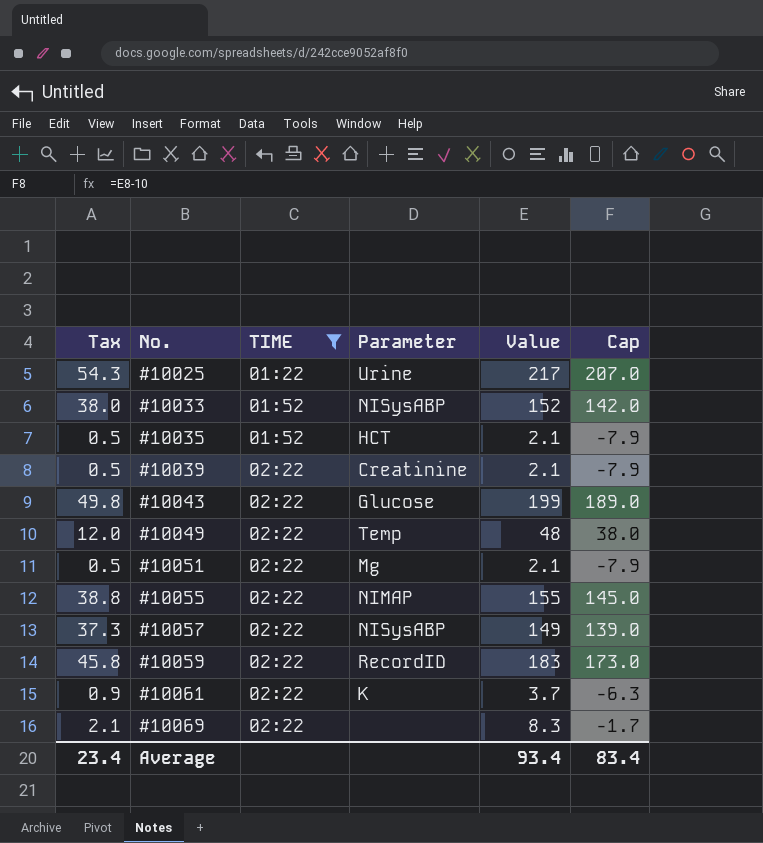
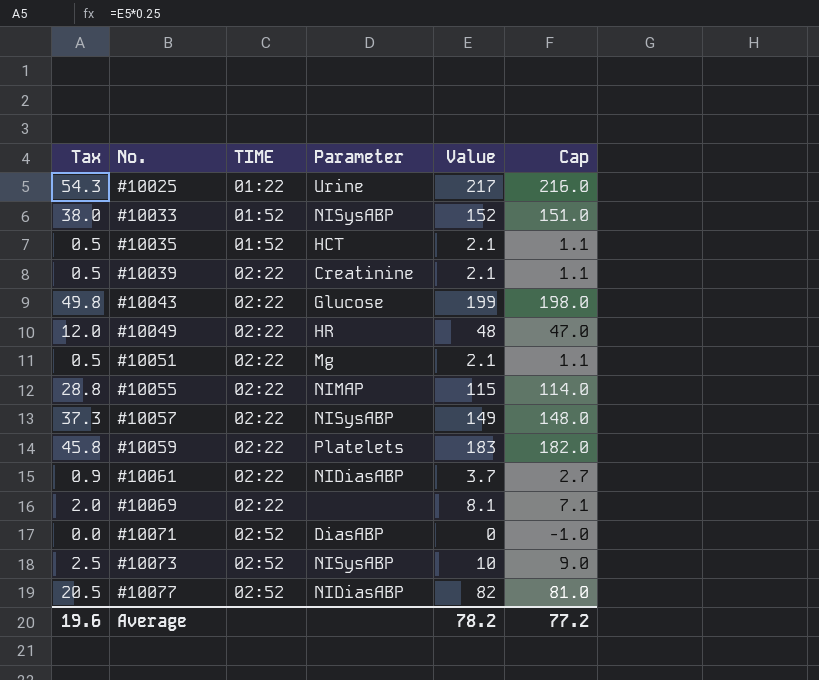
filter: TIME != 02:52 -> none
column Cap | formula: [Value] - 10 -> [Value] - 1
#10049 | Parameter: Temp -> HR
#10055 | Tax: 38.8 -> 28.8
#10055 | Value: 155 -> 115
#10059 | Parameter: RecordID -> Platelets
#10061 | Parameter: K -> NIDiasABP
#10069 | Tax: 2.1 -> 2.0
#10069 | Value: 8.3 -> 8.1
Average | Tax: 23.4 -> 19.6
Average | Value: 93.4 -> 78.2
Average | Cap: 83.4 -> 77.2

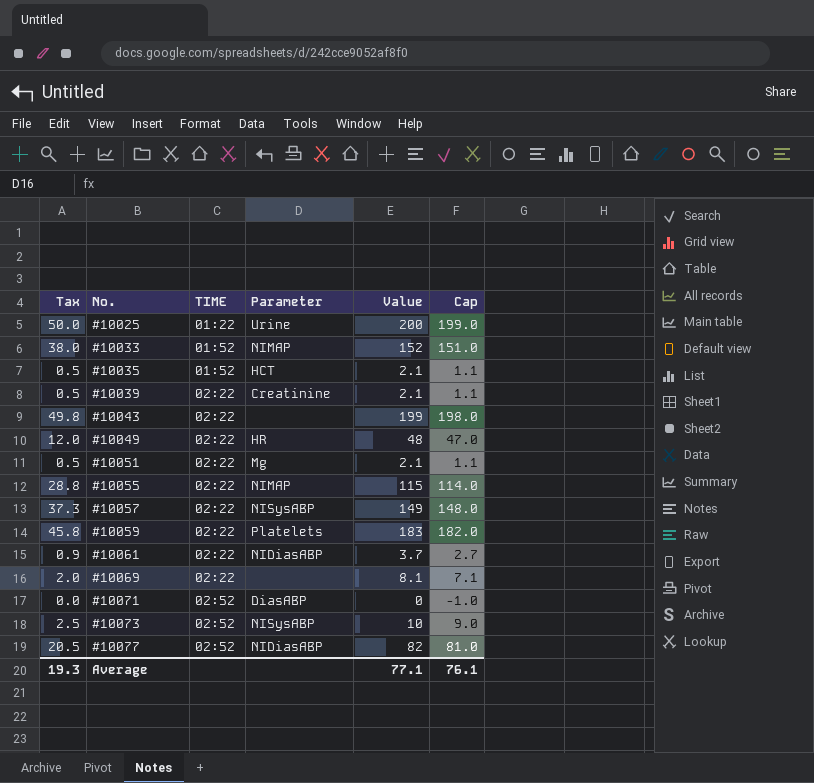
#10025 | Tax: 54.3 -> 50.0
#10025 | Value: 217 -> 200
#10025 | Cap: 216.0 -> 199.0
#10033 | Parameter: NISysABP -> NIMAP
#10043 | Parameter: Glucose -> none
Average | Tax: 19.6 -> 19.3
Average | Value: 78.2 -> 77.1
Average | Cap: 77.2 -> 76.1

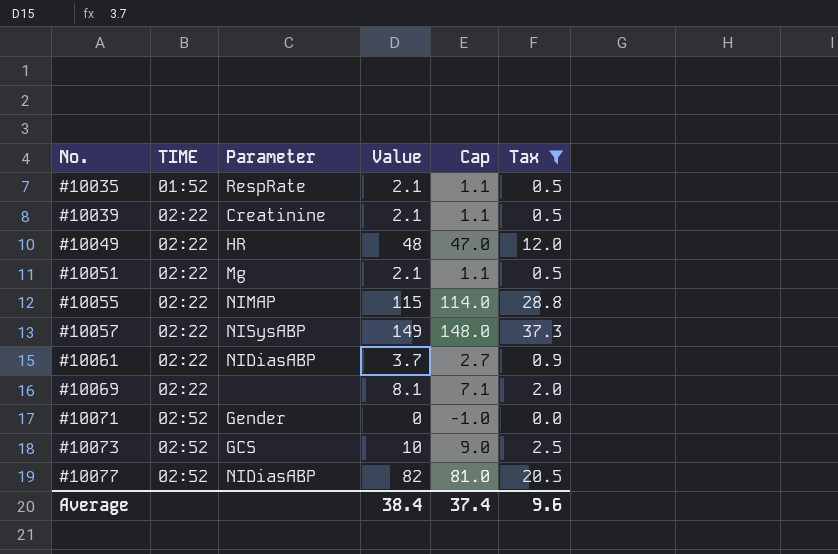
filter: none -> Tax <= 37.3
column Tax | position: 1 -> 6
#10035 | Parameter: HCT -> RespRate
#10071 | Parameter: DiasABP -> Gender
#10073 | Parameter: NISysABP -> GCS
Average | Value: 77.1 -> 38.4
Average | Cap: 76.1 -> 37.4
Average | Tax: 19.3 -> 9.6

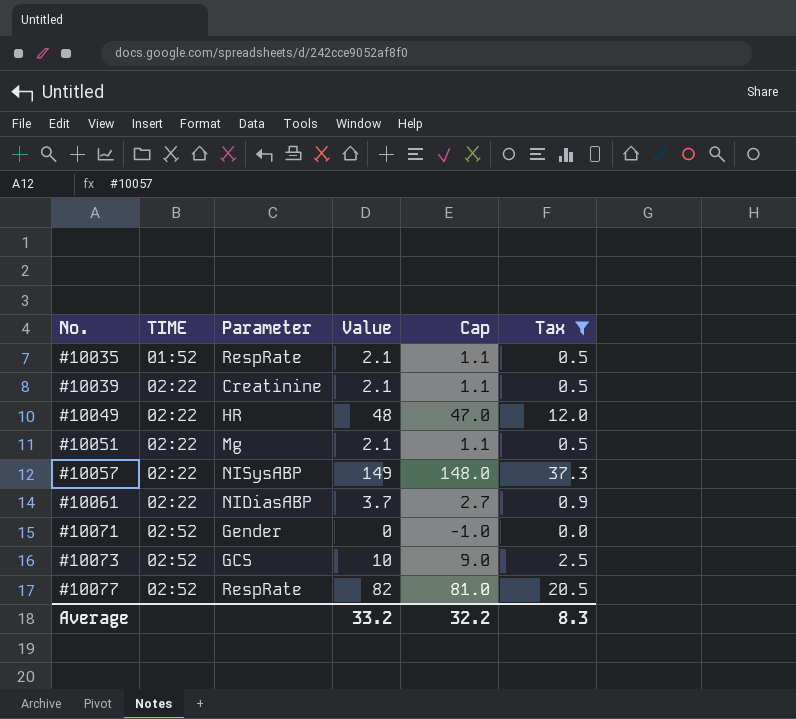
row #10055: 02:22 | NIMAP | 115 | 114.0 | 28.8 -> none
row #10069: 02:22 | none | 8.1 | 7.1 | 2.0 -> none
#10077 | Parameter: NIDiasABP -> RespRate
Average | Value: 38.4 -> 33.2
Average | Cap: 37.4 -> 32.2
Average | Tax: 9.6 -> 8.3

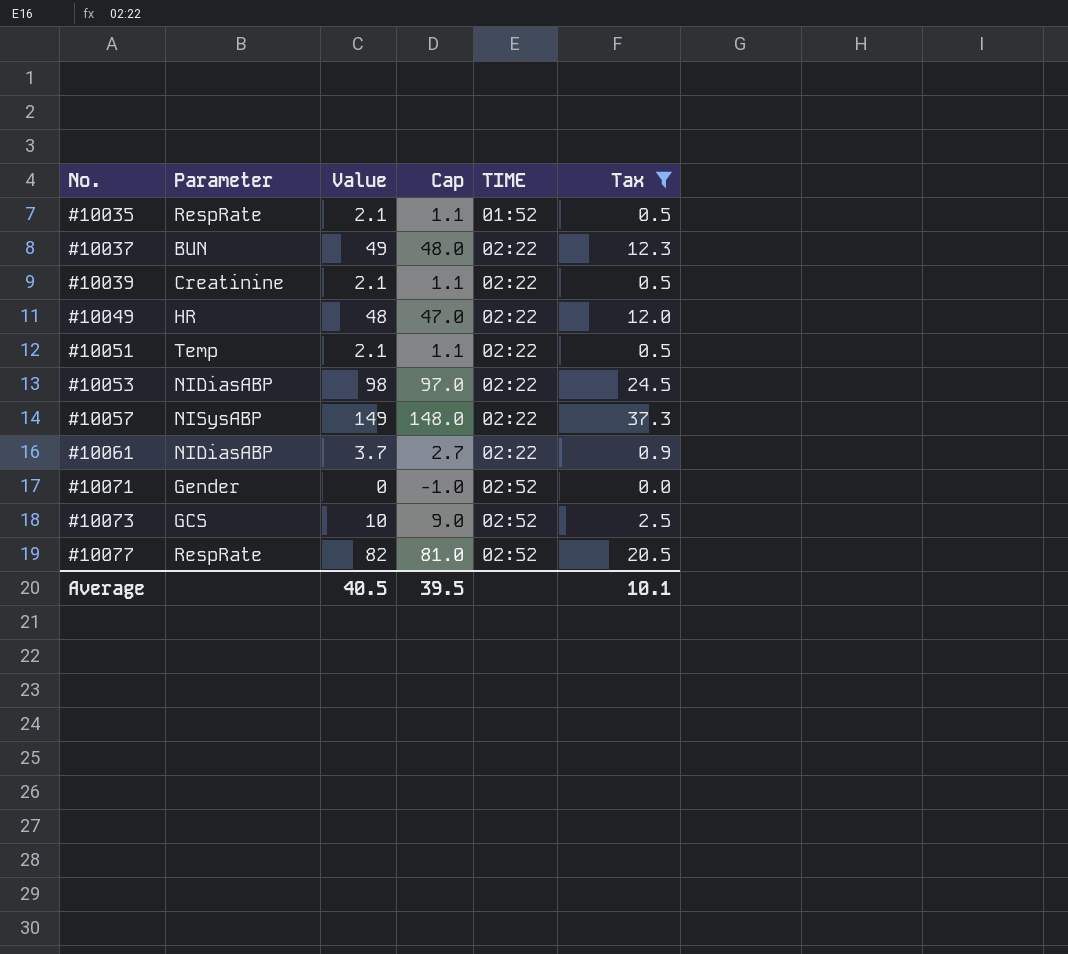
column TIME | position: 2 -> 5
row #10037: none -> BUN | 49 | 48.0 | 02:22 | 12.3
#10051 | Parameter: Mg -> Temp
row #10053: none -> NIDiasABP | 98 | 97.0 | 02:22 | 24.5
Average | Value: 33.2 -> 40.5
Average | Cap: 32.2 -> 39.5
Average | Tax: 8.3 -> 10.1

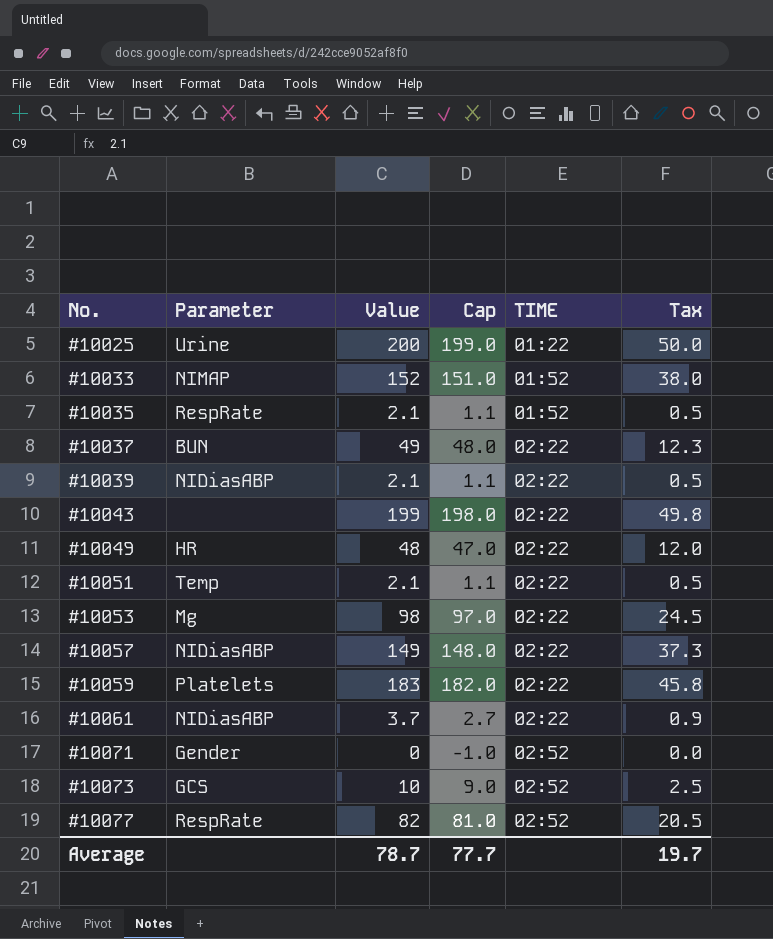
filter: Tax <= 37.3 -> none
#10039 | Parameter: Creatinine -> NIDiasABP
#10053 | Parameter: NIDiasABP -> Mg
#10057 | Parameter: NISysABP -> NIDiasABP
Average | Value: 40.5 -> 78.7
Average | Cap: 39.5 -> 77.7
Average | Tax: 10.1 -> 19.7

